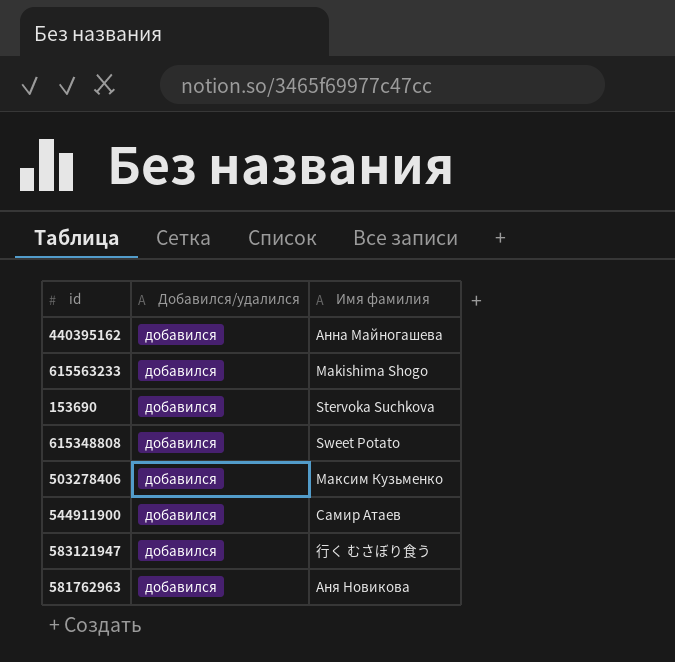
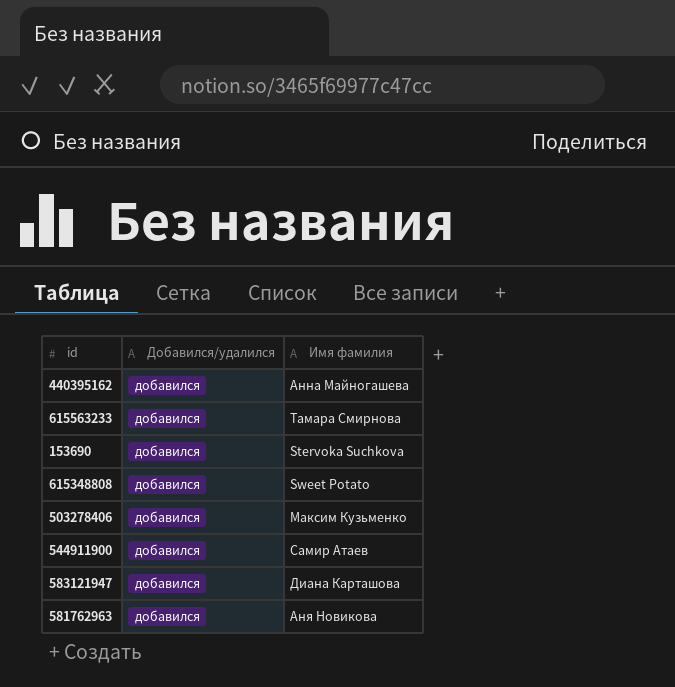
615563233 | Имя фамилия: Makishima Shogo -> Тамара Смирнова
583121947 | Имя фамилия: 行く むさぼり食う -> Диана Карташова

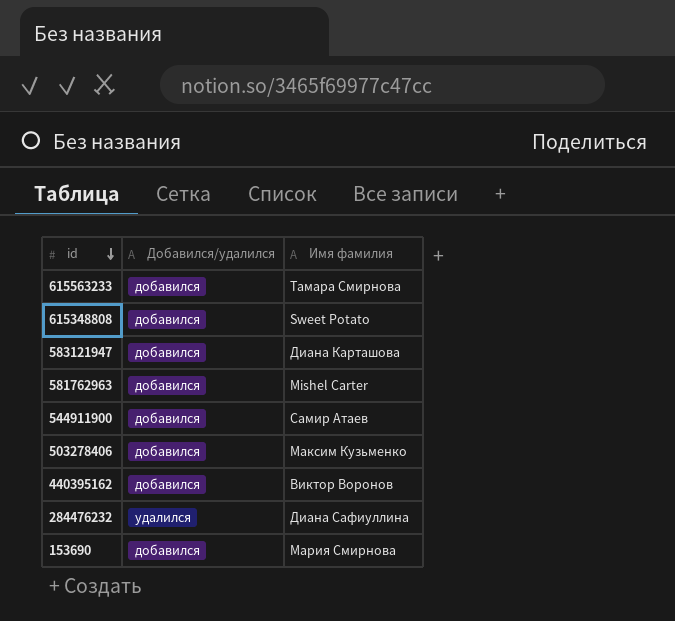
row order: none -> id descending
581762963 | Имя фамилия: Аня Новикова -> Mishel Carter
440395162 | Имя фамилия: Анна Майногашева -> Виктор Воронов
row 284476232: none -> удалился | Диана Сафиуллина
153690 | Имя фамилия: Stervoka Suchkova -> Мария Смирнова

